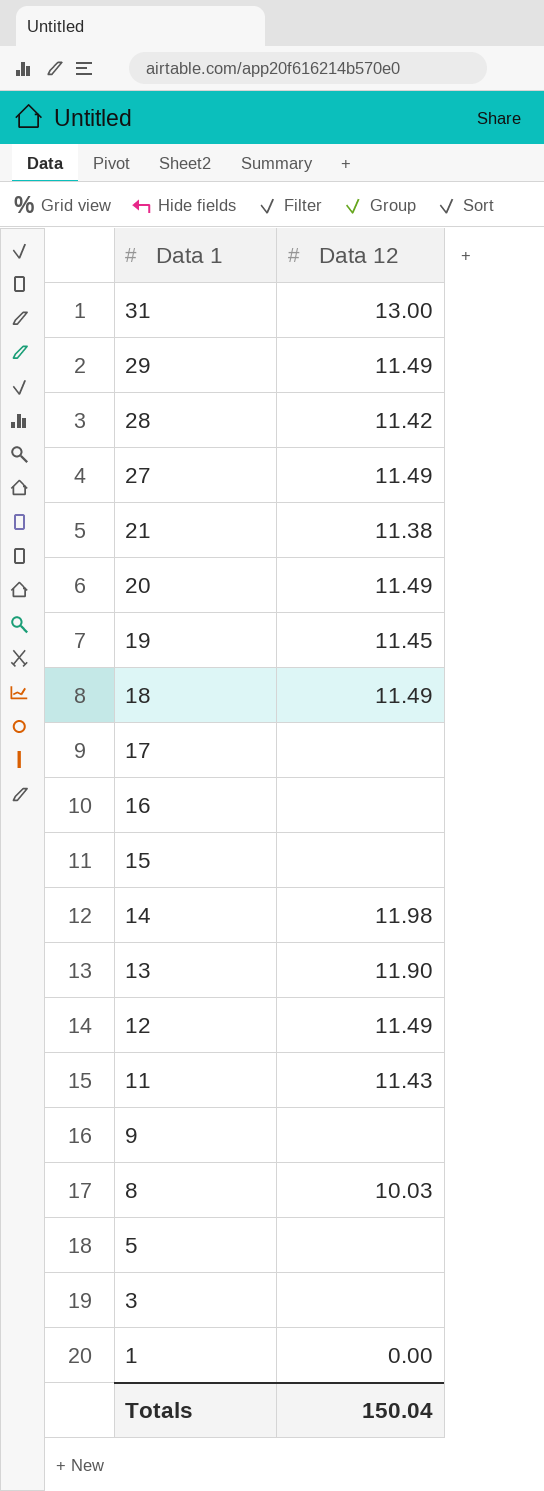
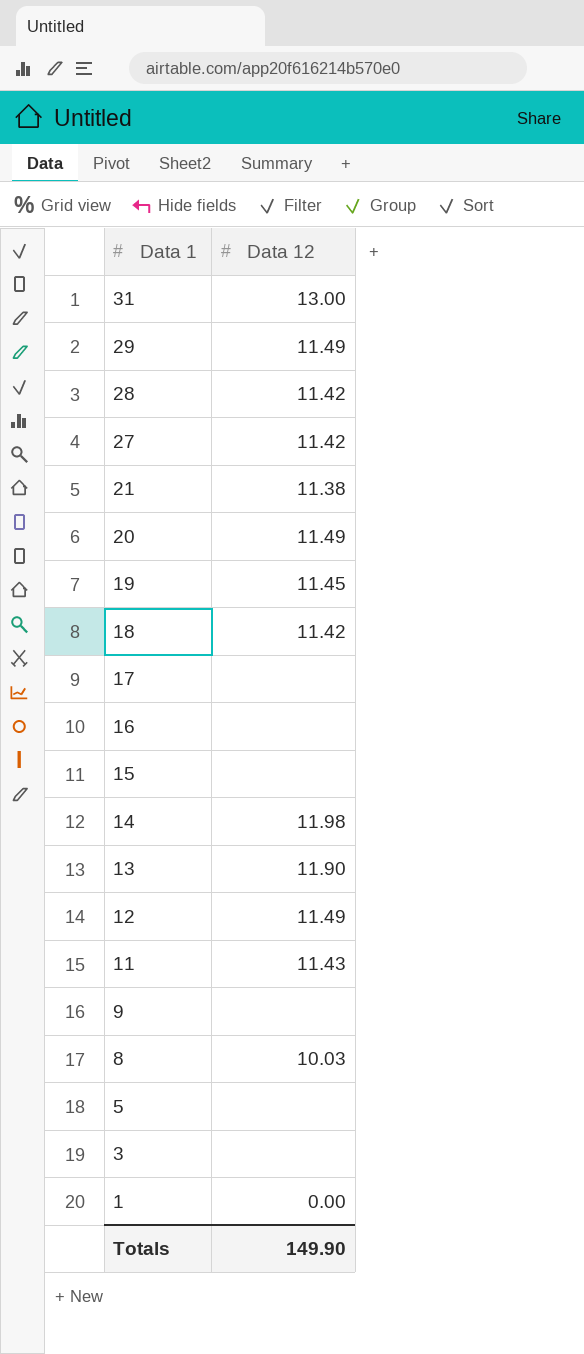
27 | Data 12: 11.49 -> 11.42
18 | Data 12: 11.49 -> 11.42
Totals | Data 12: 150.04 -> 149.90

